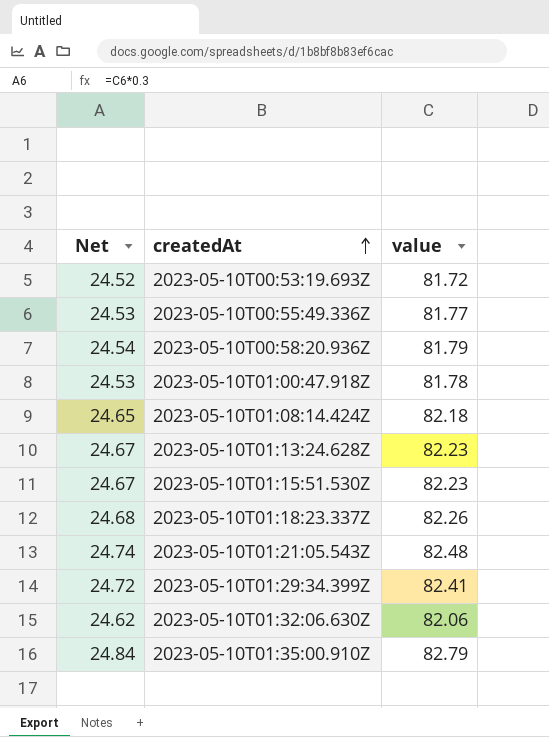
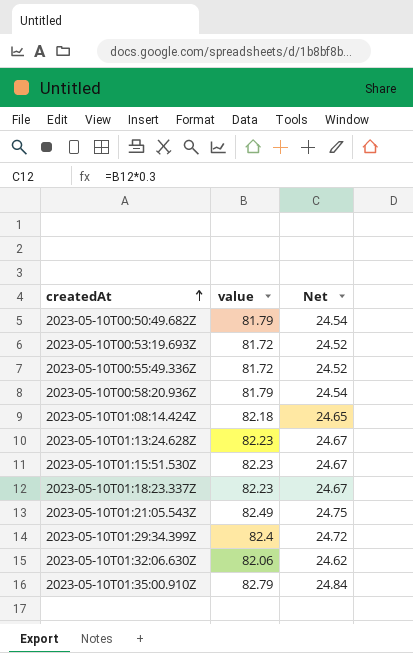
column Net | position: 1 -> 3
row 2023-05-10T01:00:47.918Z: 24.53 | 81.78 -> none
row 2023-05-10T00:50:49.682Z: none -> 81.79 | 24.54
2023-05-10T00:55:49.336Z | value: 81.77 -> 81.72
2023-05-10T00:55:49.336Z | Net: 24.53 -> 24.52
2023-05-10T01:18:23.337Z | value: 82.26 -> 82.23
2023-05-10T01:18:23.337Z | Net: 24.68 -> 24.67
2023-05-10T01:21:05.543Z | value: 82.48 -> 82.49
2023-05-10T01:21:05.543Z | Net: 24.74 -> 24.75
2023-05-10T01:29:34.399Z | value: 82.41 -> 82.4

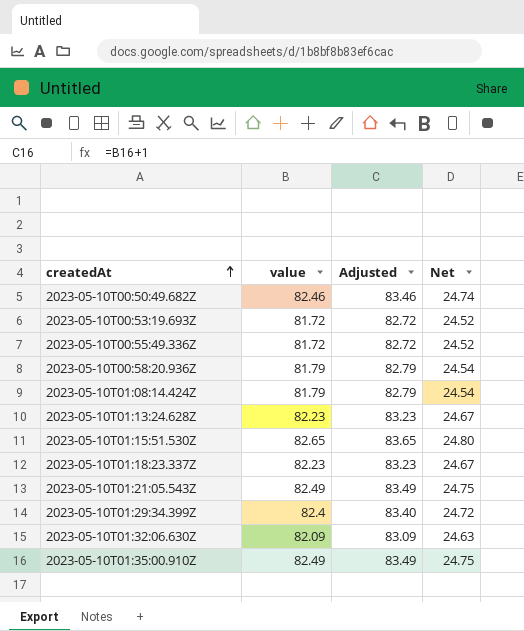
column Adjusted | formula: none -> [value] + 1
2023-05-10T00:50:49.682Z | value: 81.79 -> 82.46
2023-05-10T00:50:49.682Z | Net: 24.54 -> 24.74
2023-05-10T01:08:14.424Z | value: 82.18 -> 81.79
2023-05-10T01:08:14.424Z | Net: 24.65 -> 24.54
2023-05-10T01:15:51.530Z | value: 82.23 -> 82.65
2023-05-10T01:15:51.530Z | Net: 24.67 -> 24.80
2023-05-10T01:32:06.630Z | value: 82.06 -> 82.09
2023-05-10T01:32:06.630Z | Net: 24.62 -> 24.63
2023-05-10T01:35:00.910Z | value: 82.79 -> 82.49
2023-05-10T01:35:00.910Z | Net: 24.84 -> 24.75

